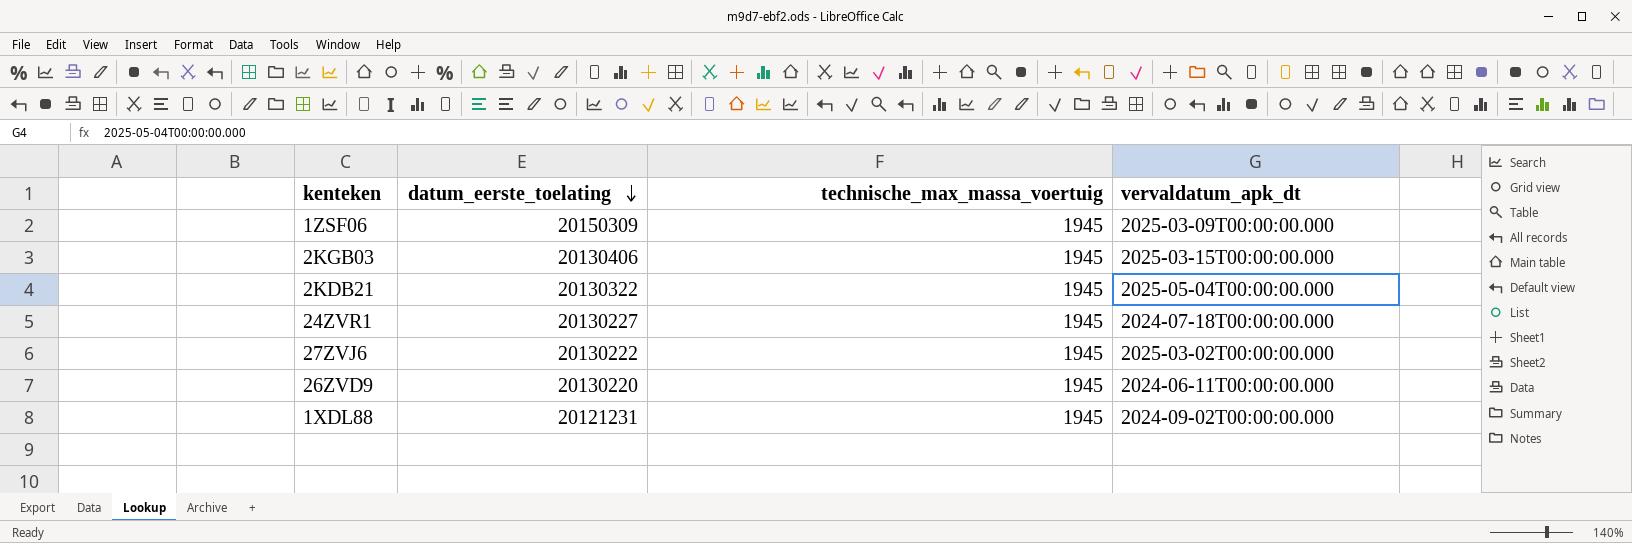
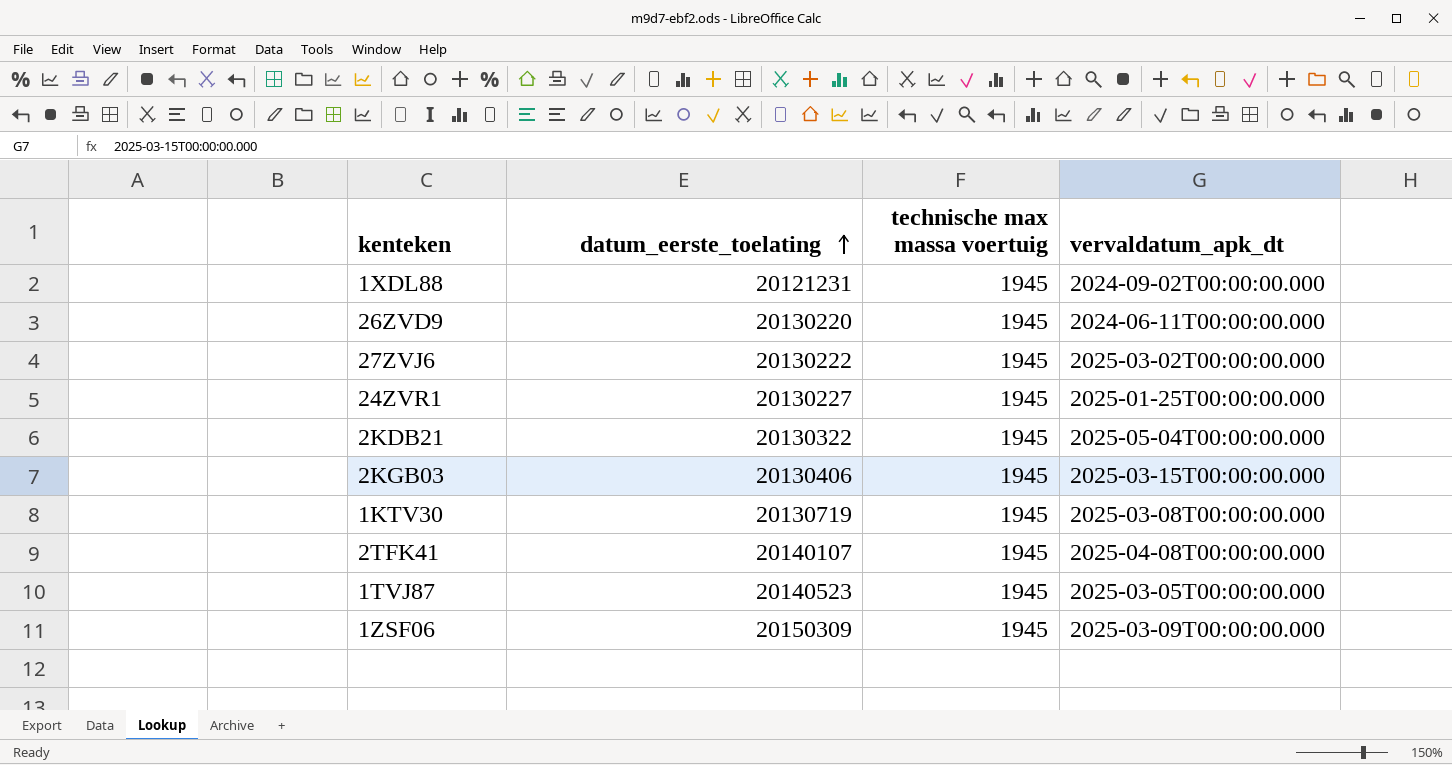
row order: datum_eerste_toelating descending -> datum_eerste_toelating ascending
column name: technische_max_massa_voertuig -> technische max massa voertuig
24ZVR1 | vervaldatum_apk_dt: 2024-07-18T00:00:00.000 -> 2025-01-25T00:00:00.000
row 1KTV30: none -> 20130719 | 1945 | 2025-03-08T00:00:00.000
row 2TFK41: none -> 20140107 | 1945 | 2025-04-08T00:00:00.000
row 1TVJ87: none -> 20140523 | 1945 | 2025-03-05T00:00:00.000

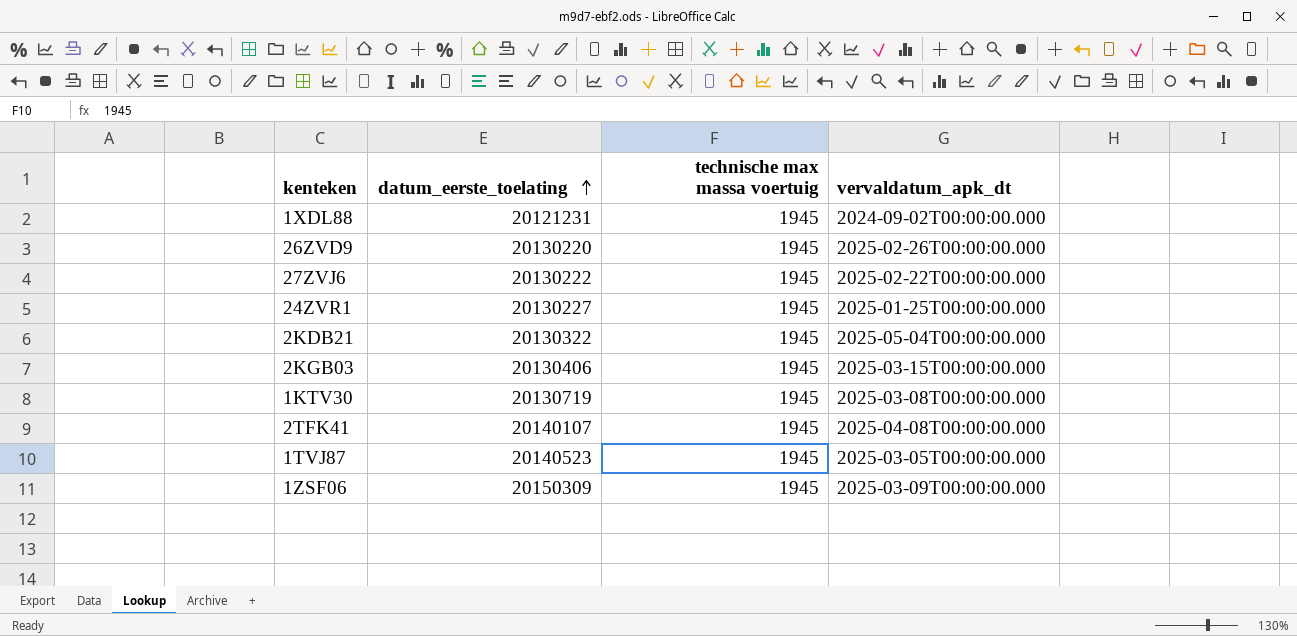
26ZVD9 | vervaldatum_apk_dt: 2024-06-11T00:00:00.000 -> 2025-02-26T00:00:00.000
27ZVJ6 | vervaldatum_apk_dt: 2025-03-02T00:00:00.000 -> 2025-02-22T00:00:00.000

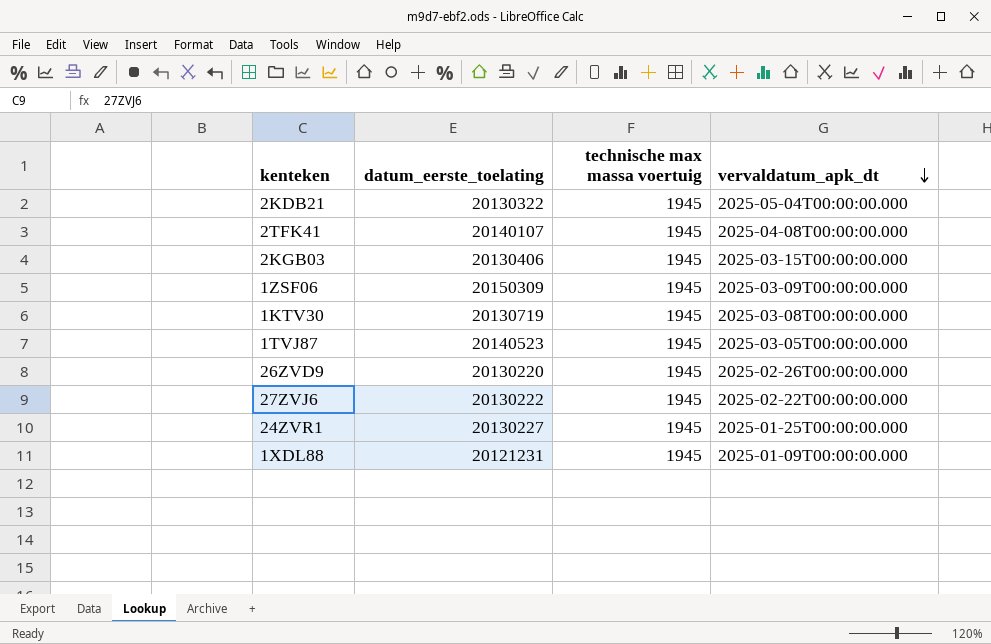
row order: datum_eerste_toelating ascending -> vervaldatum_apk_dt descending
1XDL88 | vervaldatum_apk_dt: 2024-09-02T00:00:00.000 -> 2025-01-09T00:00:00.000

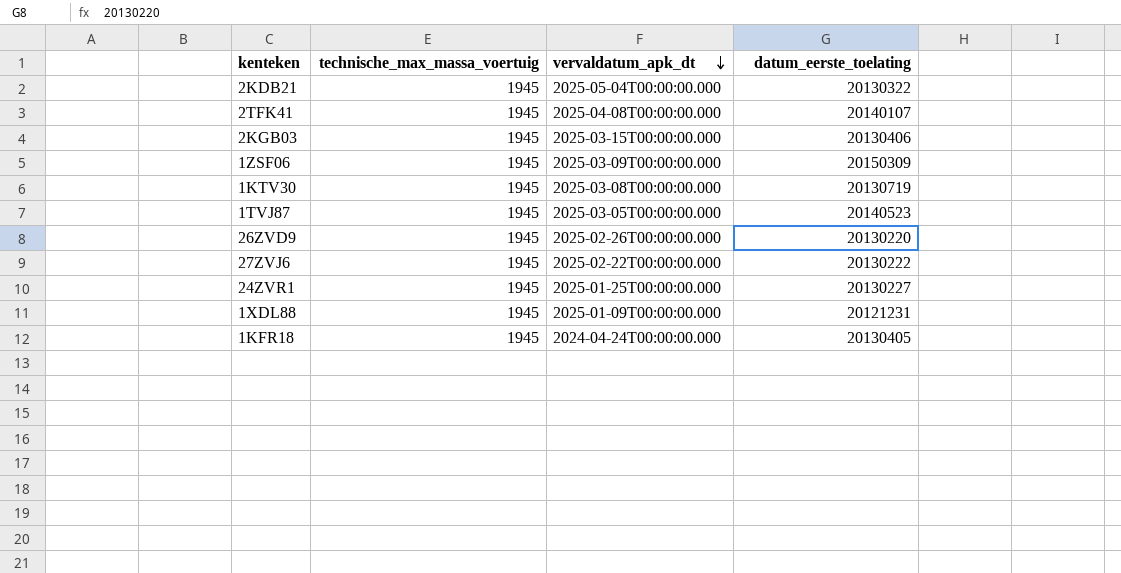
column name: technische max massa voertuig -> technische_max_massa_voertuig
column datum_eerste_toelating | position: 2 -> 4
row 1KFR18: none -> 1945 | 2024-04-24T00:00:00.000 | 20130405

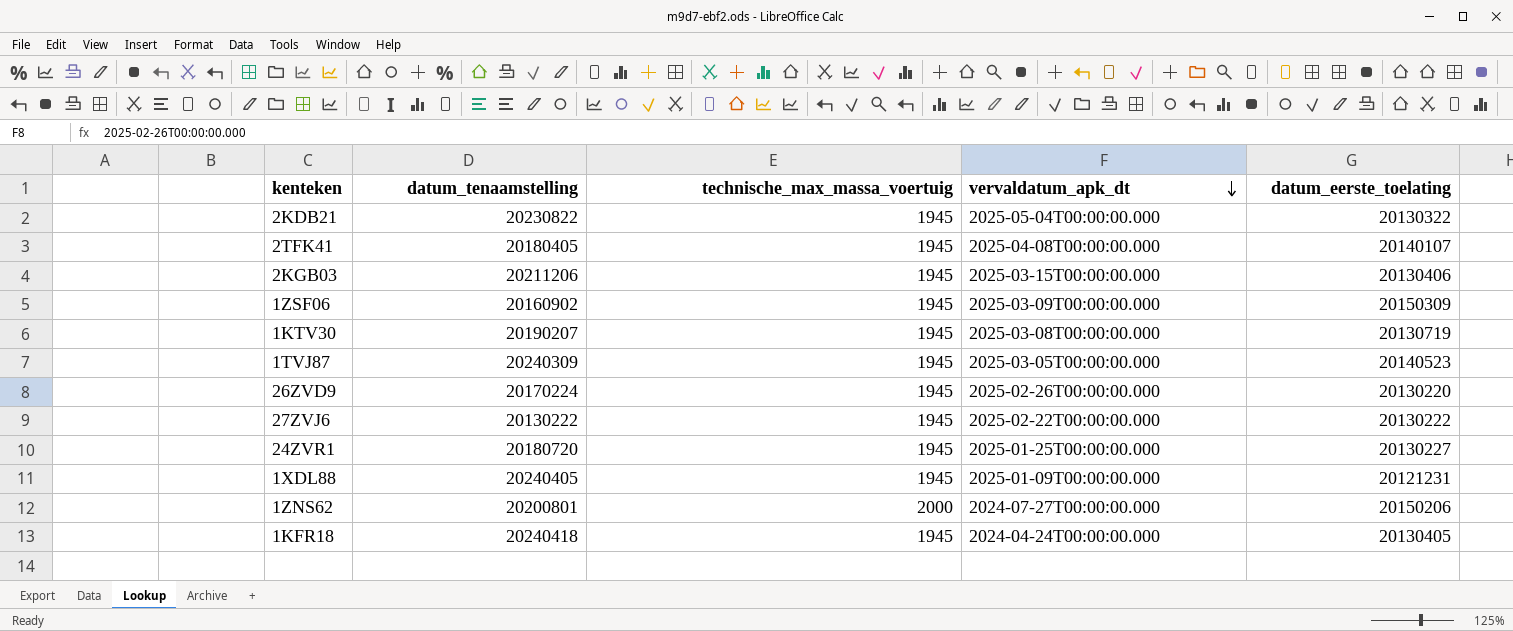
column datum_tenaamstelling | position: none -> 2
row 1ZNS62: none -> 20200801 | 2000 | 2024-07-27T00:00:00.000 | 20150206

